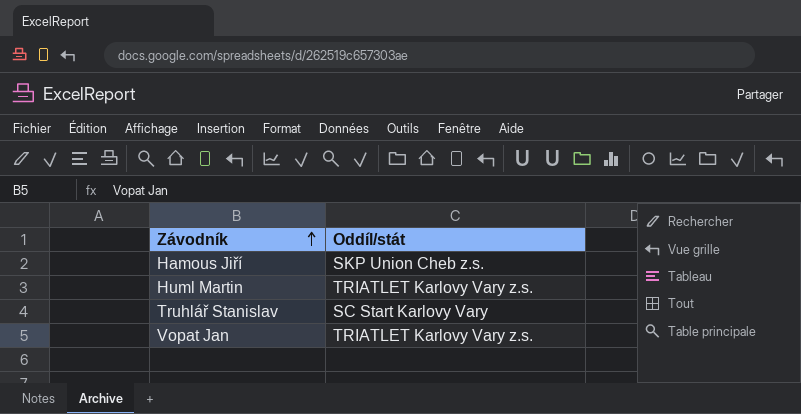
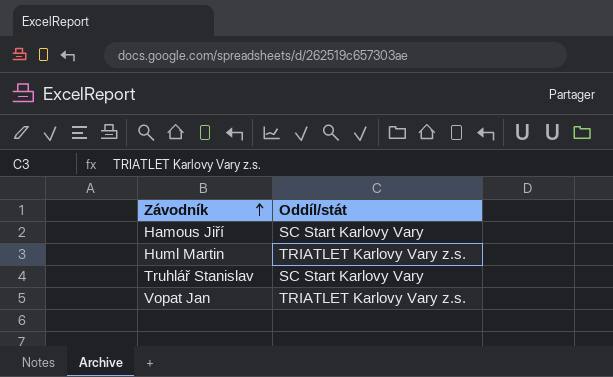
Hamous Jiří | Oddíl/stát: SKP Union Cheb z.s. -> SC Start Karlovy Vary

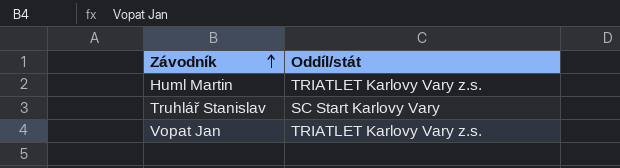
row Hamous Jiří: SC Start Karlovy Vary -> none

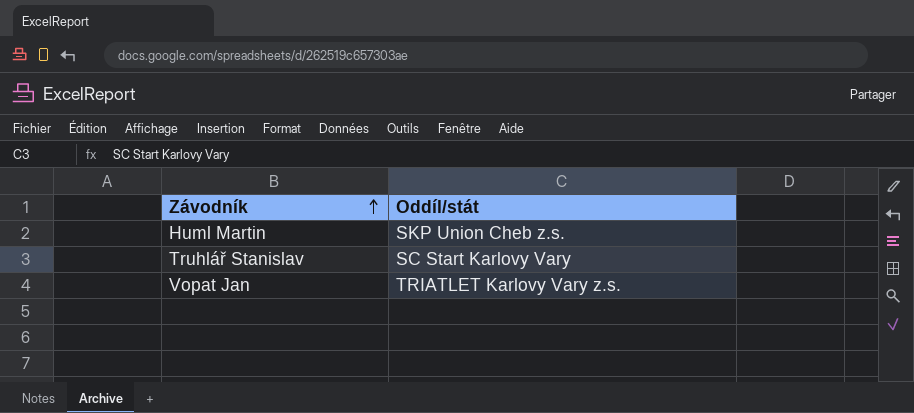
Huml Martin | Oddíl/stát: TRIATLET Karlovy Vary z.s. -> SKP Union Cheb z.s.

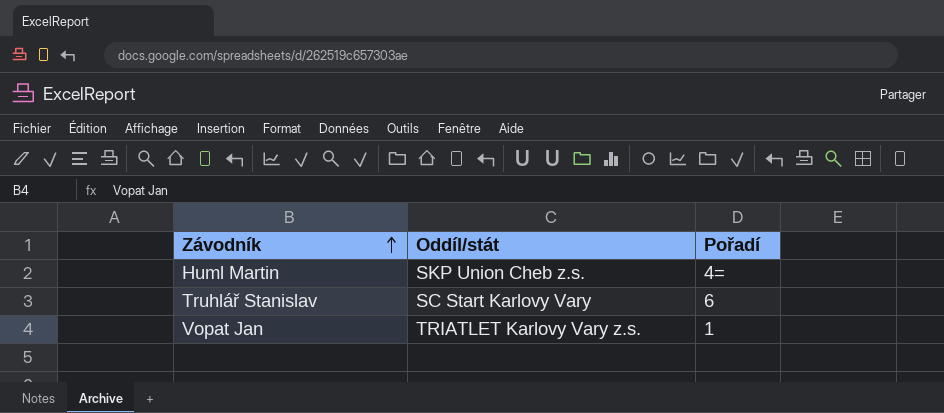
column Pořadí | position: none -> 3

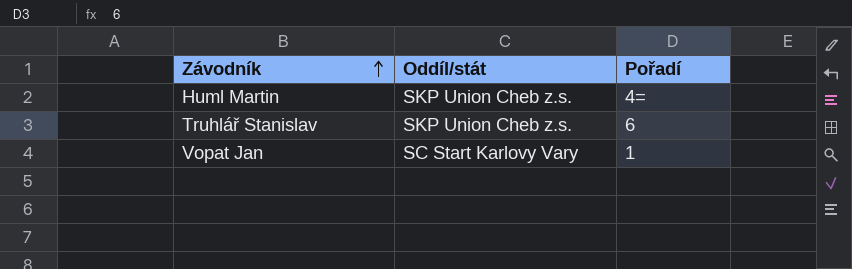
Truhlář Stanislav | Oddíl/stát: SC Start Karlovy Vary -> SKP Union Cheb z.s.
Vopat Jan | Oddíl/stát: TRIATLET Karlovy Vary z.s. -> SC Start Karlovy Vary

